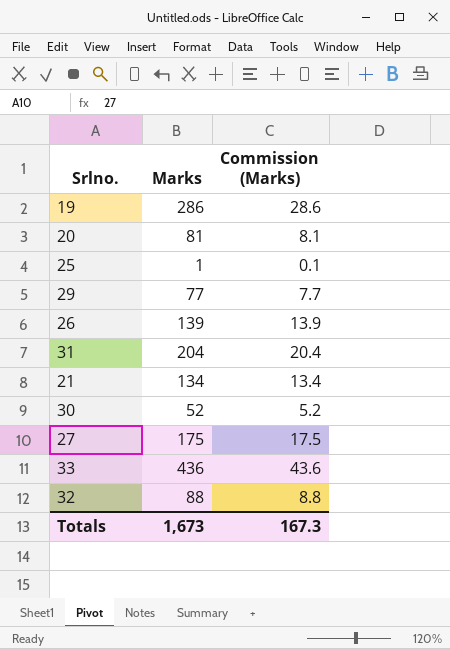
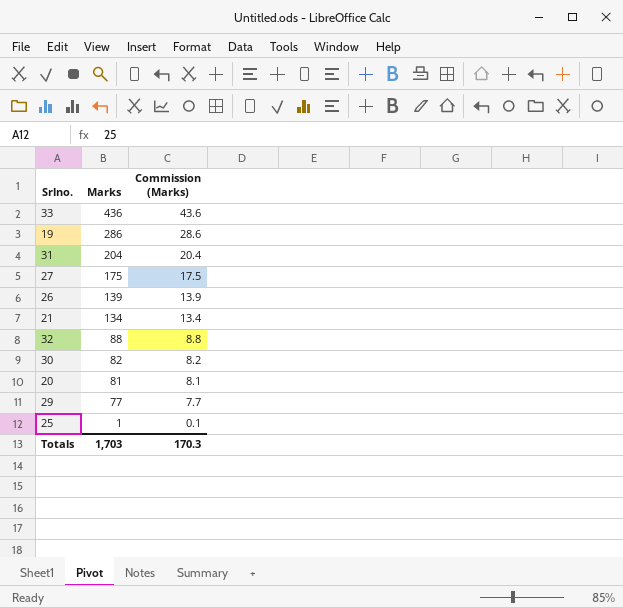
row order: none -> Marks descending
30 | Marks: 52 -> 82
30 | Commission (Marks): 5.2 -> 8.2
Totals | Marks: 1,673 -> 1,703
Totals | Commission (Marks): 167.3 -> 170.3

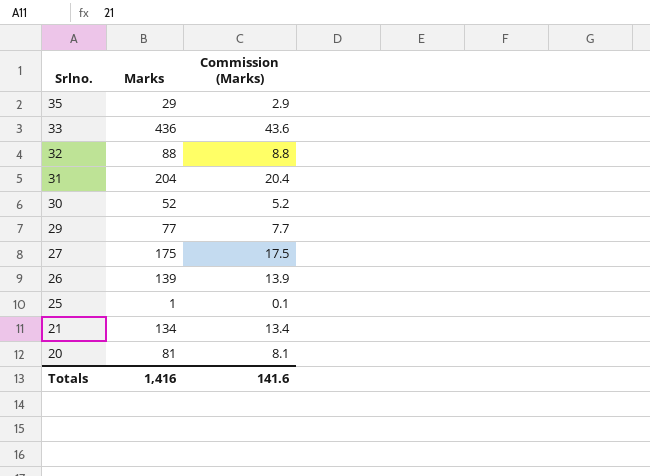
row order: Marks descending -> Srlno. descending
row 19: 286 | 28.6 -> none
row 35: none -> 29 | 2.9
30 | Marks: 82 -> 52
30 | Commission (Marks): 8.2 -> 5.2
Totals | Marks: 1,703 -> 1,416
Totals | Commission (Marks): 170.3 -> 141.6

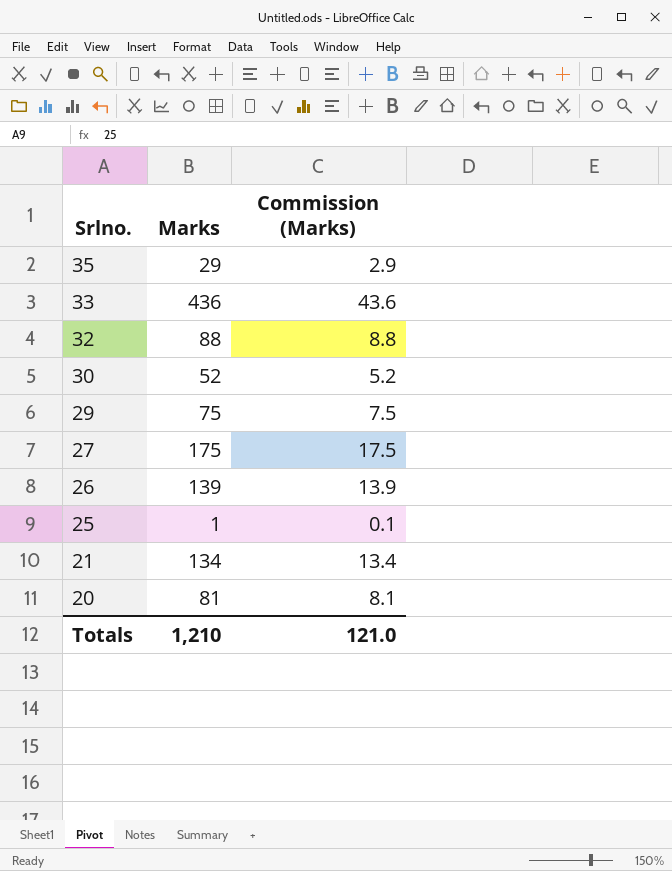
row 31: 204 | 20.4 -> none
29 | Marks: 77 -> 75
29 | Commission (Marks): 7.7 -> 7.5
Totals | Marks: 1,416 -> 1,210
Totals | Commission (Marks): 141.6 -> 121.0

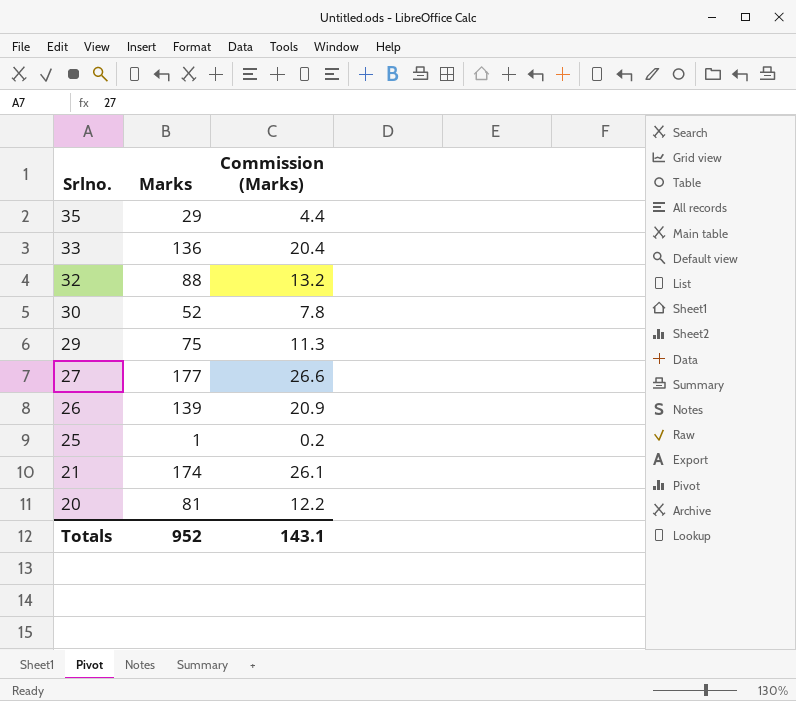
column Commission (Marks) | formula: [Marks] * 0.1 -> [Marks] * 0.15
33 | Marks: 436 -> 136
27 | Marks: 175 -> 177
21 | Marks: 134 -> 174
Totals | Marks: 1,210 -> 952
Totals | Commission (Marks): 121.0 -> 143.1

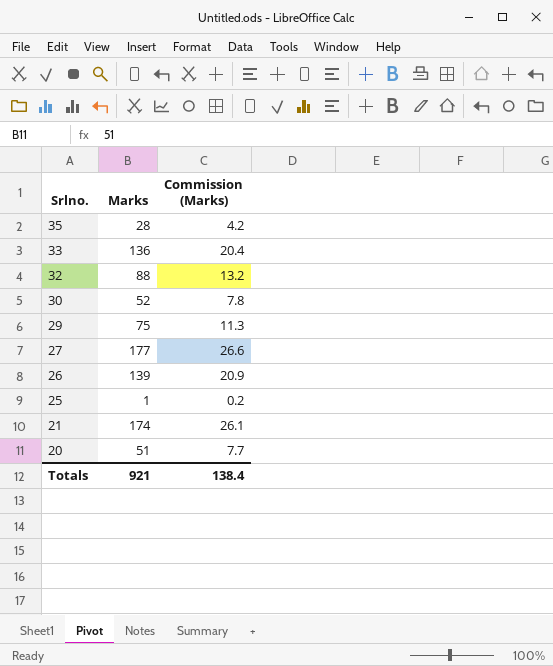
35 | Marks: 29 -> 28
35 | Commission (Marks): 4.4 -> 4.2
20 | Marks: 81 -> 51
20 | Commission (Marks): 12.2 -> 7.7
Totals | Marks: 952 -> 921
Totals | Commission (Marks): 143.1 -> 138.4

